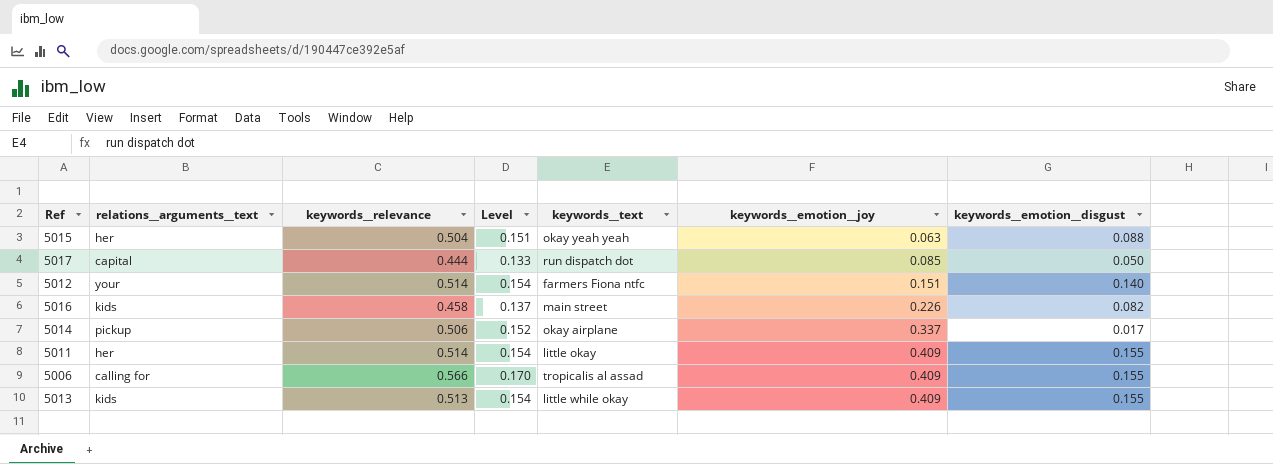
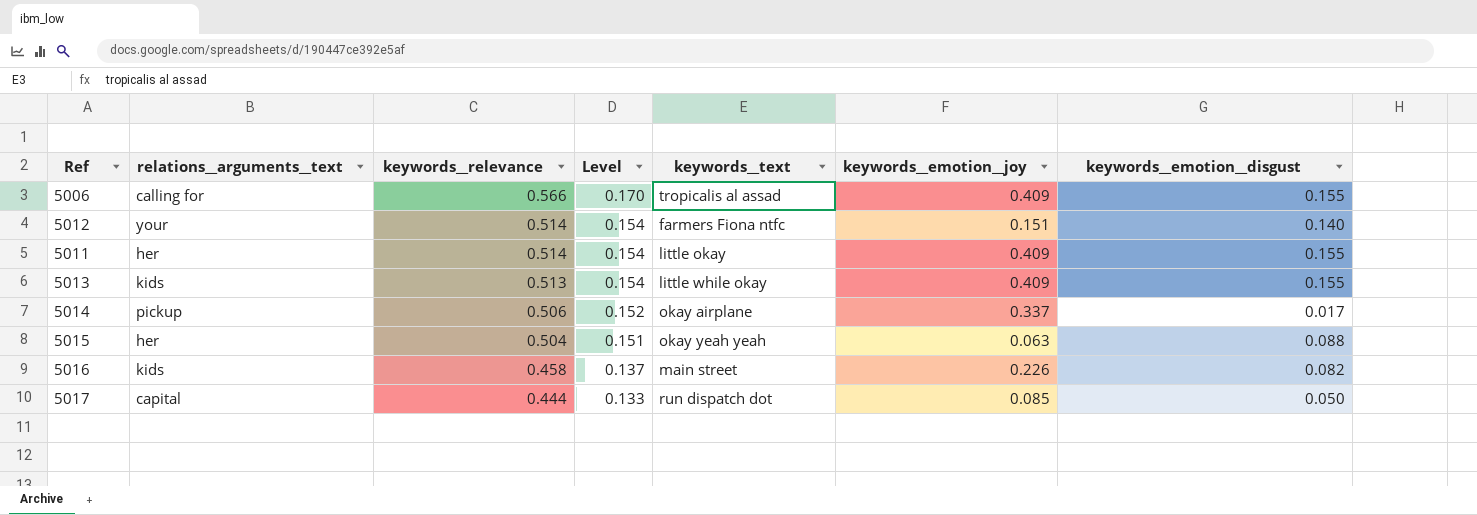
row order: keywords__emotion__joy ascending -> keywords__relevance descending

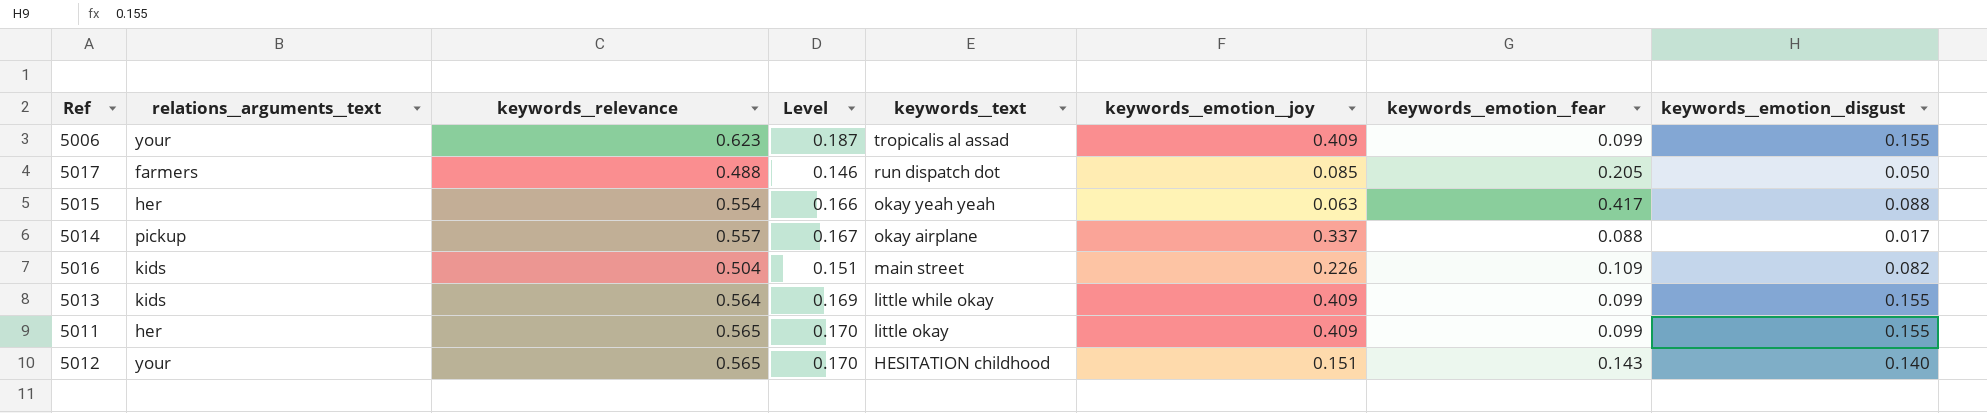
row order: keywords__relevance descending -> keywords__text descending
column keywords__emotion__fear | position: none -> 7
5006 | relations__arguments__text: calling for -> your
5006 | keywords__relevance: 0.566 -> 0.623
5006 | Level: 0.170 -> 0.187
5017 | relations__arguments__text: capital -> farmers
5017 | keywords__relevance: 0.444 -> 0.488
5017 | Level: 0.133 -> 0.146
5015 | keywords__relevance: 0.504 -> 0.554
5015 | Level: 0.151 -> 0.166
5014 | keywords__relevance: 0.506 -> 0.557
5014 | Level: 0.152 -> 0.167
5016 | keywords__relevance: 0.458 -> 0.504
5016 | Level: 0.137 -> 0.151
5013 | keywords__relevance: 0.513 -> 0.564
5013 | Level: 0.154 -> 0.169
5011 | keywords__relevance: 0.514 -> 0.565
5011 | Level: 0.154 -> 0.170
5012 | keywords__relevance: 0.514 -> 0.565
5012 | Level: 0.154 -> 0.170
5012 | keywords__text: farmers Fiona ntfc -> HESITATION childhood

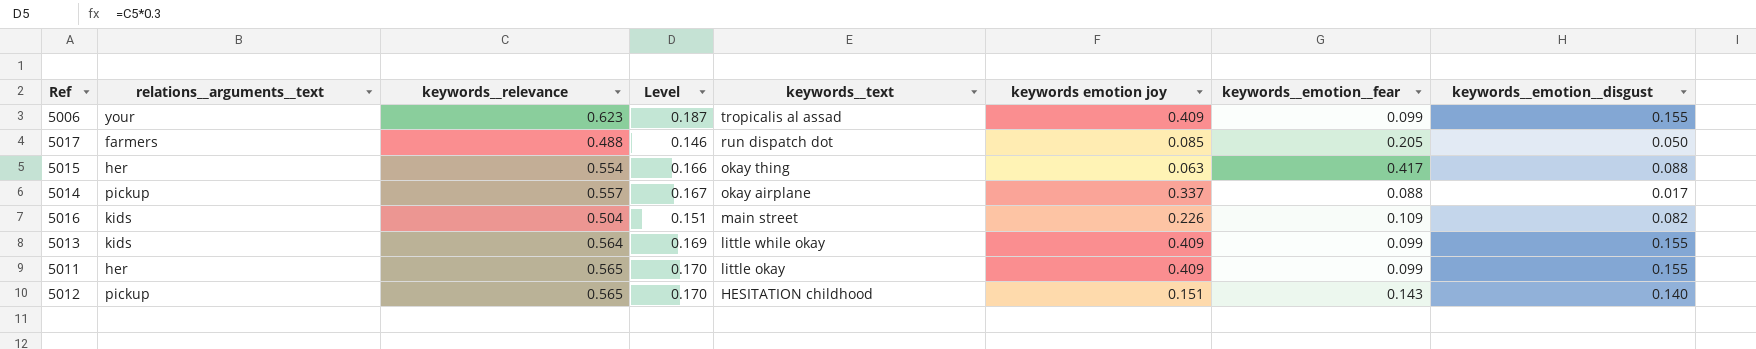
column name: keywords__emotion__joy -> keywords emotion joy
5015 | keywords__text: okay yeah yeah -> okay thing
5012 | relations__arguments__text: your -> pickup

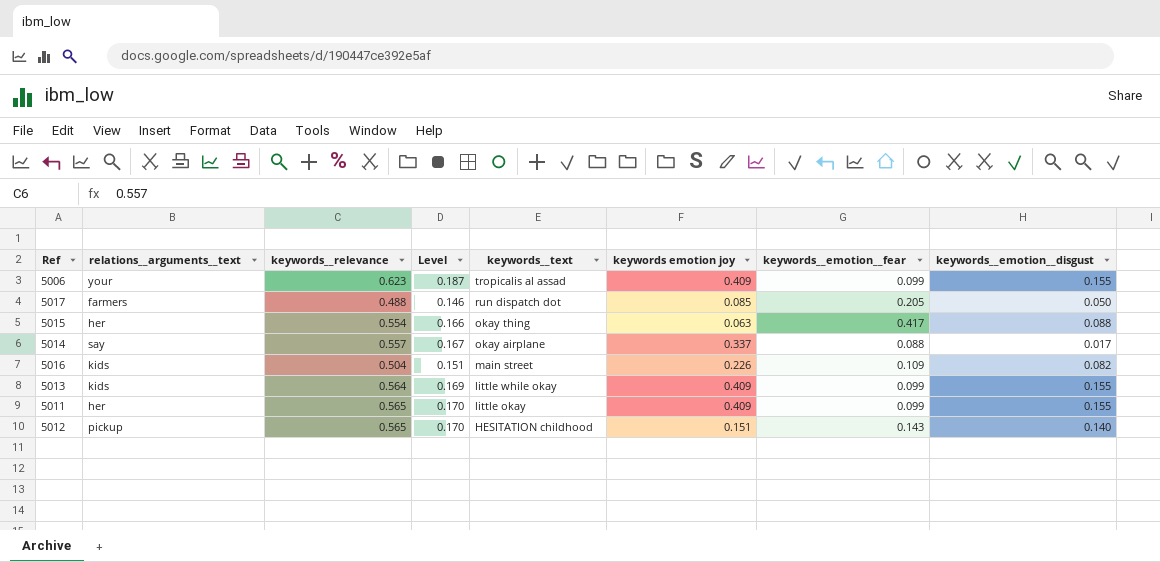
5014 | relations__arguments__text: pickup -> say

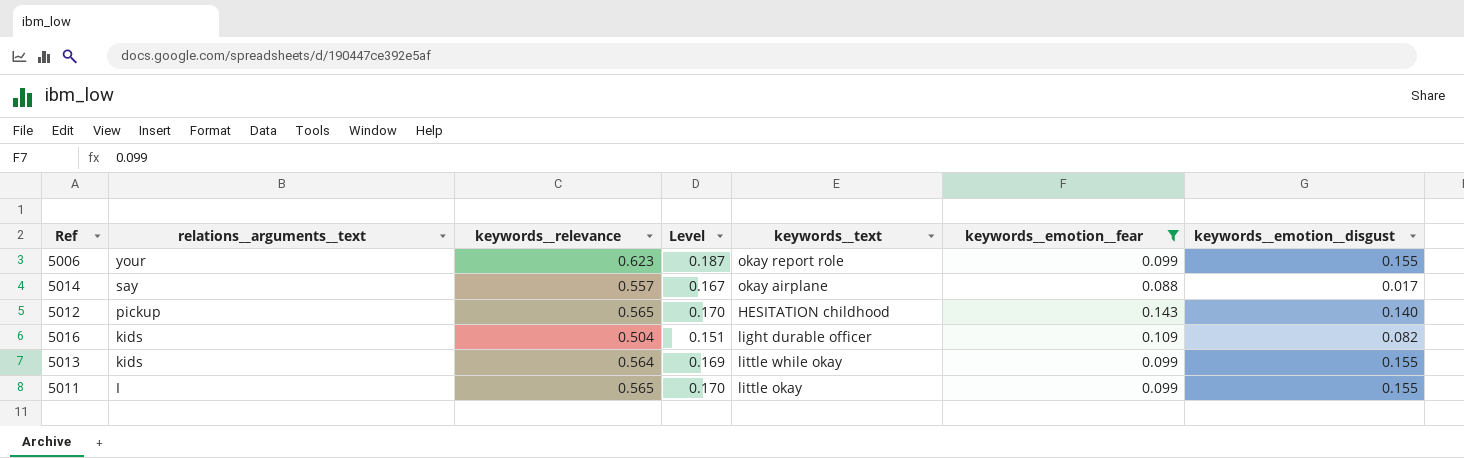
filter: none -> keywords__emotion__fear <= 0.143
row order: keywords__text descending -> relations__arguments__text descending
column keywords emotion joy | position: 6 -> none
5006 | keywords__text: tropicalis al assad -> okay report role
5016 | keywords__text: main street -> light durable officer
5011 | relations__arguments__text: her -> I

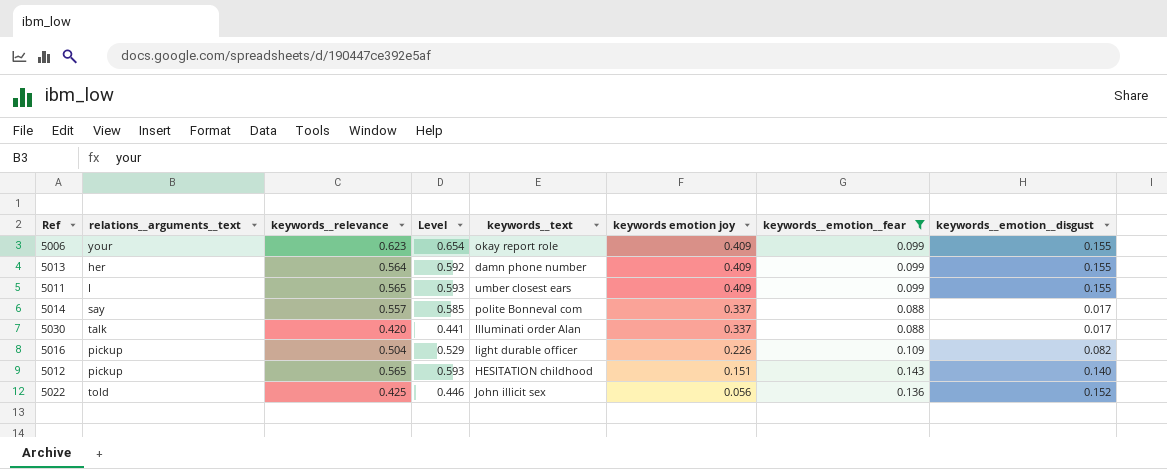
row order: relations__arguments__text descending -> keywords emotion joy descending
column Level | formula: [keywords__relevance] * 0.3 -> [keywords__relevance] * 1.05
column keywords emotion joy | position: none -> 6
5013 | relations__arguments__text: kids -> her
5013 | keywords__text: little while okay -> damn phone number
5011 | keywords__text: little okay -> umber closest ears
5014 | keywords__text: okay airplane -> polite Bonneval com
row 5030: none -> talk | 0.420 | 0.441 | Illuminati order Alan | 0.337 | 0.088 | 0.017
5016 | relations__arguments__text: kids -> pickup
row 5022: none -> told | 0.425 | 0.446 | John illicit sex | 0.056 | 0.136 | 0.152

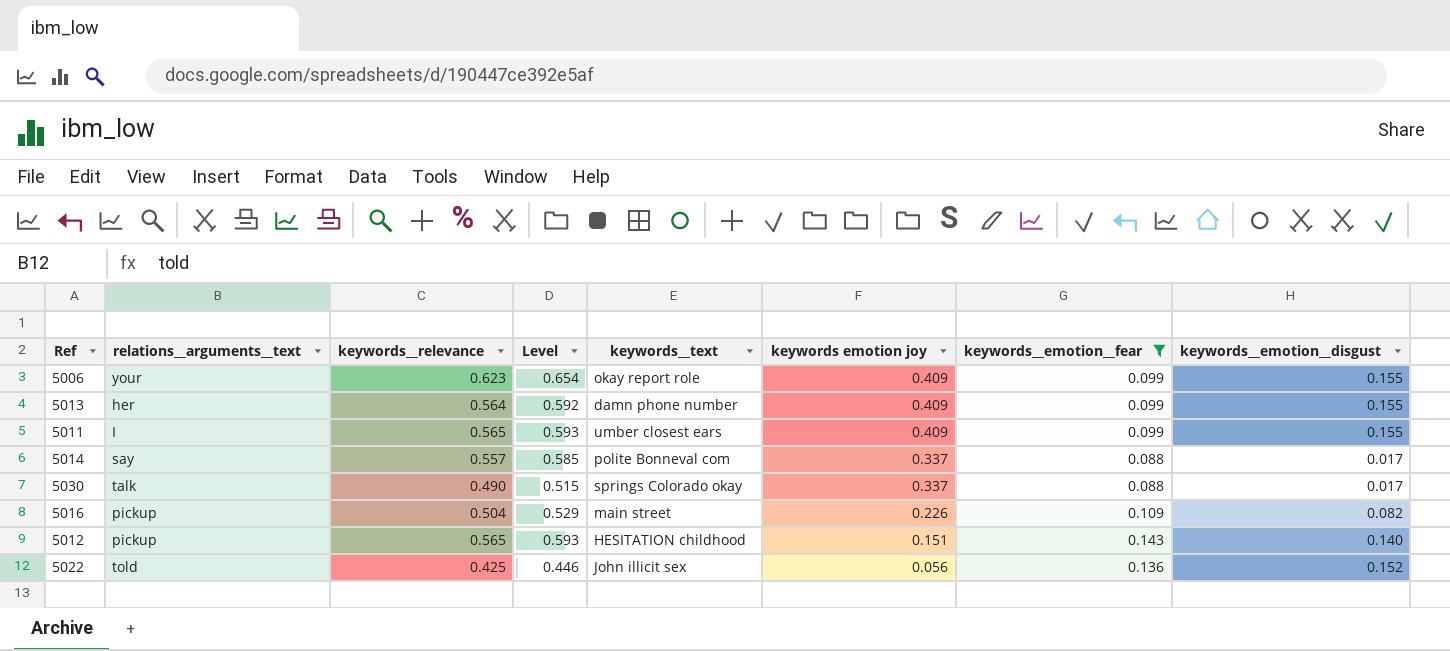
5030 | keywords__relevance: 0.420 -> 0.490
5030 | Level: 0.441 -> 0.515
5030 | keywords__text: Illuminati order Alan -> springs Colorado okay
5016 | keywords__text: light durable officer -> main street

